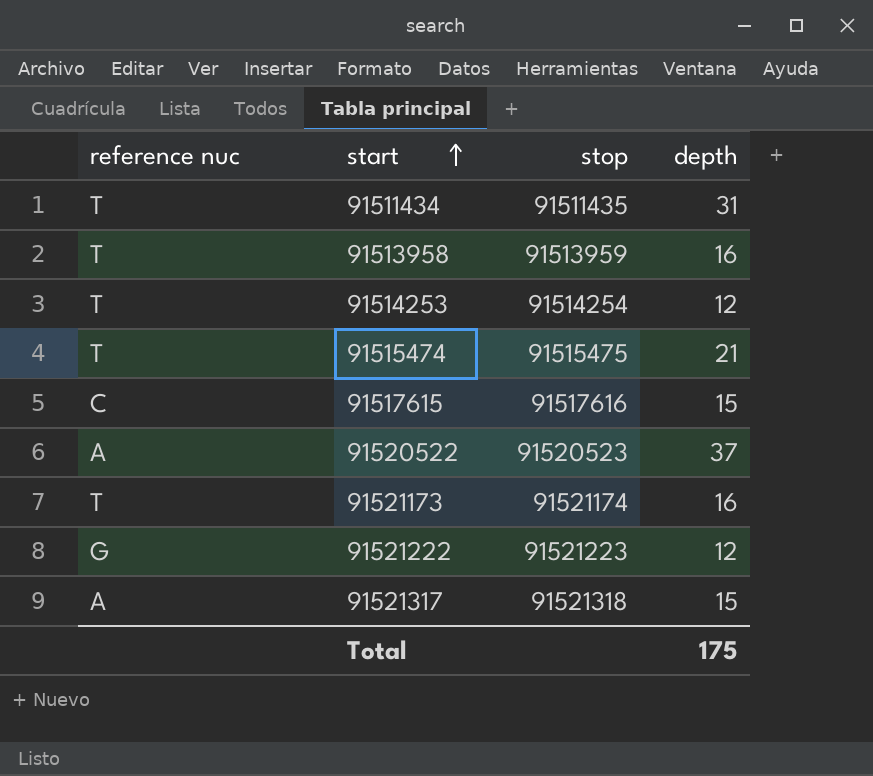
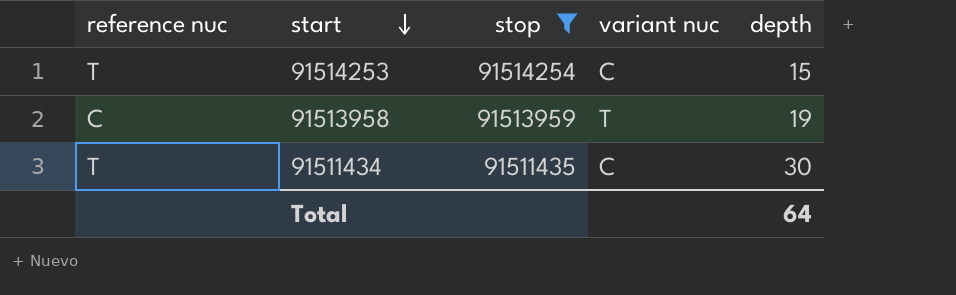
filter: none -> stop <= 91514254
row order: start ascending -> start descending
column variant nuc | position: none -> 4
91514253 | depth: 12 -> 15
91513958 | reference nuc: T -> C
91513958 | depth: 16 -> 19
91511434 | depth: 31 -> 30
Total | depth: 175 -> 64

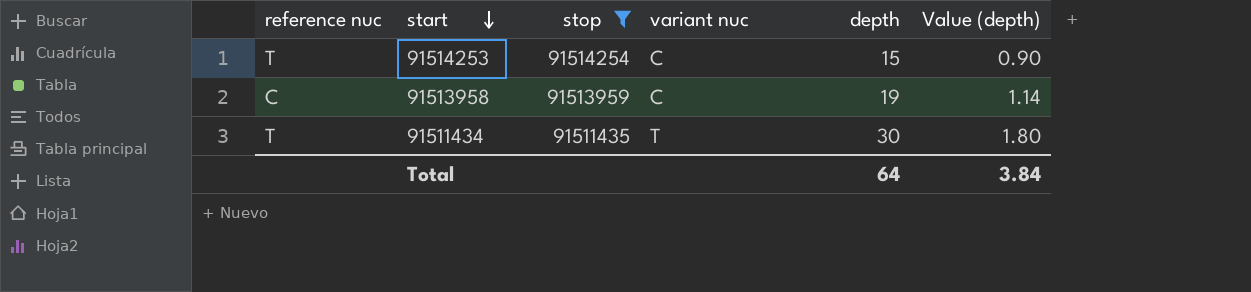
column Value (depth) | formula: none -> [depth] * 0.06
91513958 | variant nuc: T -> C
91511434 | variant nuc: C -> T

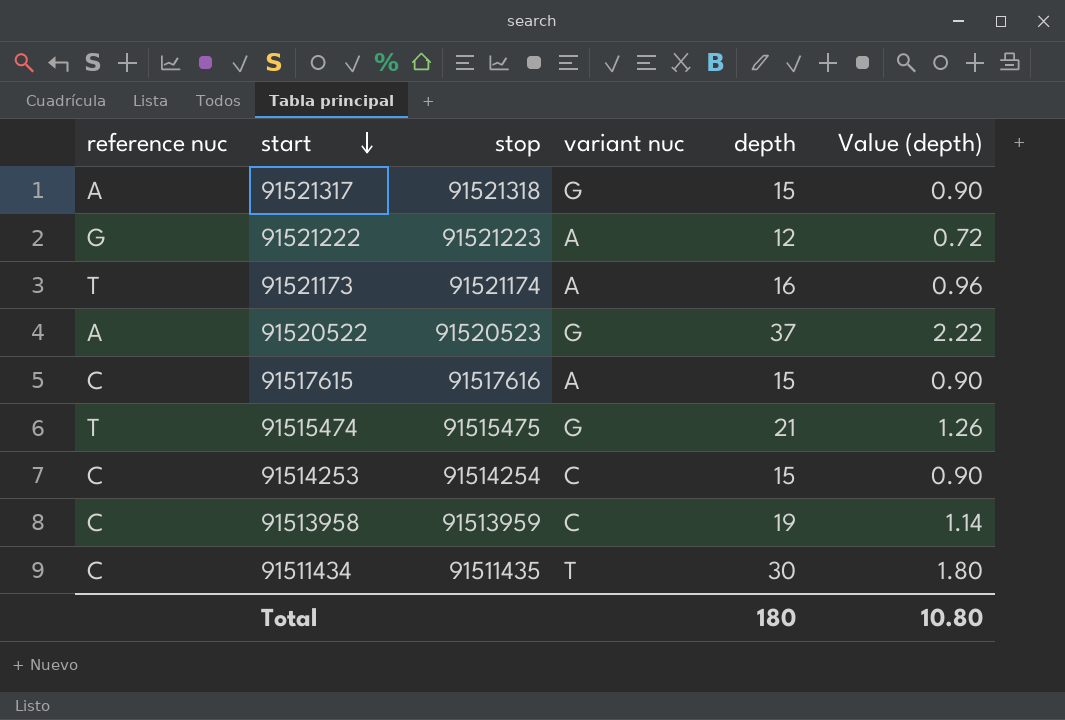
filter: stop <= 91514254 -> none
91514253 | reference nuc: T -> C
91511434 | reference nuc: T -> C
Total | depth: 64 -> 180
Total | Value (depth): 3.84 -> 10.80

